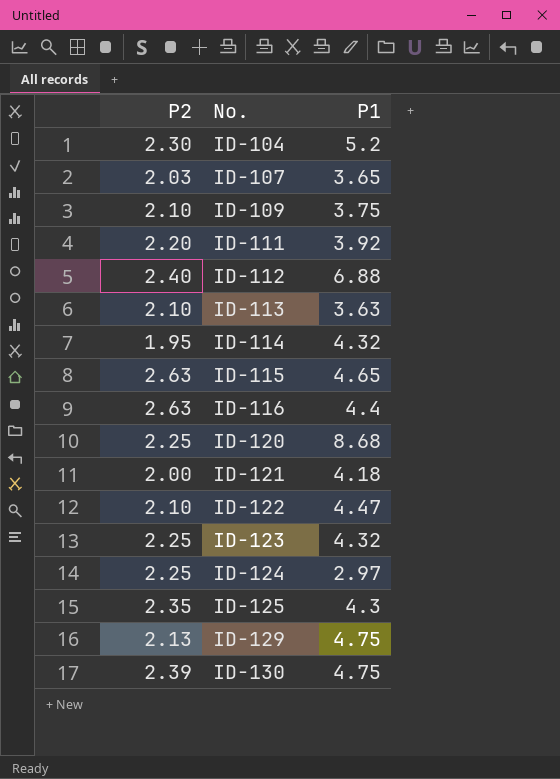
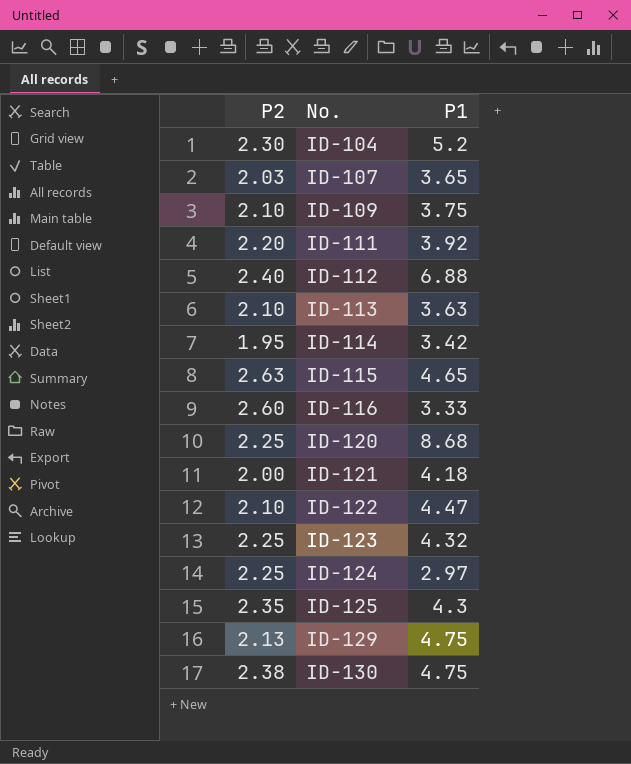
ID-114 | P1: 4.32 -> 3.42
ID-116 | P2: 2.63 -> 2.60
ID-116 | P1: 4.4 -> 3.33
ID-130 | P2: 2.39 -> 2.38

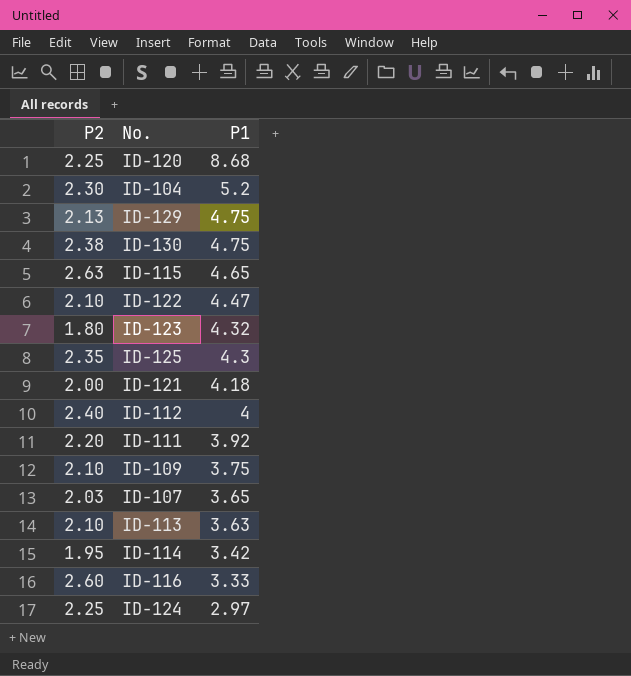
row order: No. ascending -> P1 descending
ID-123 | P2: 2.25 -> 1.80
ID-112 | P1: 6.88 -> 4

